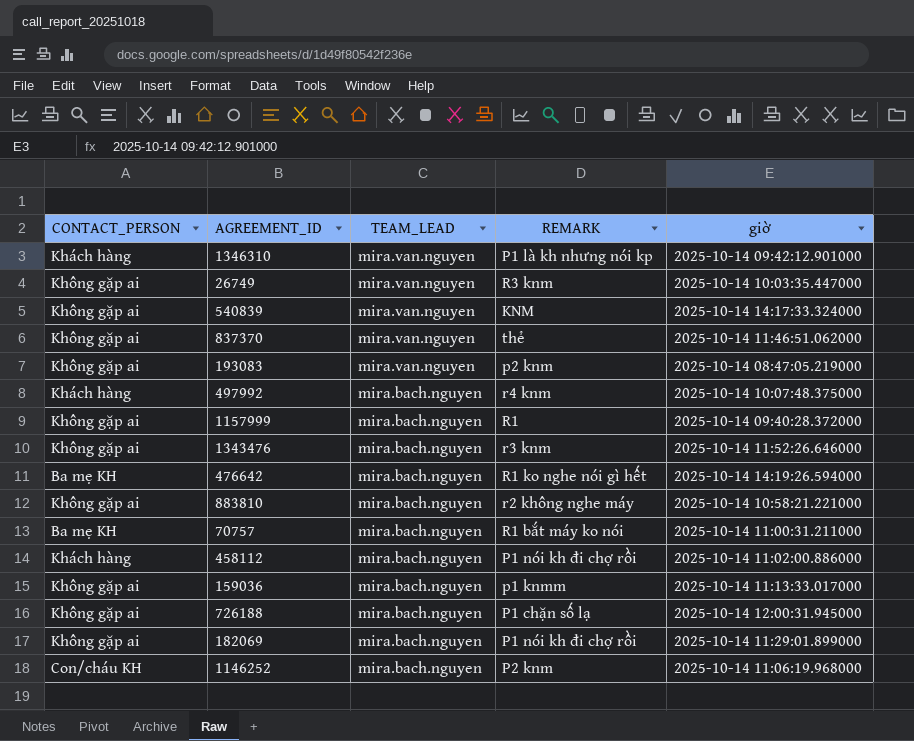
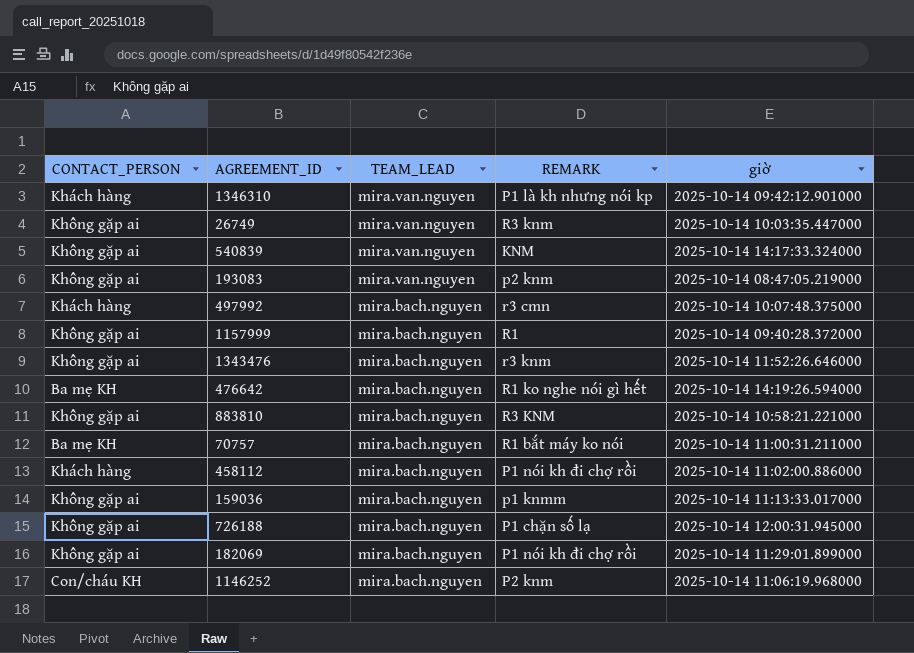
row 837370: Không gặp ai | mira.van.nguyen | thẻ | 2025-10-14 11:46:51.062000 -> none
497992 | REMARK: r4 knm -> r3 cmn
883810 | REMARK: r2 không nghe máy -> R3 KNM

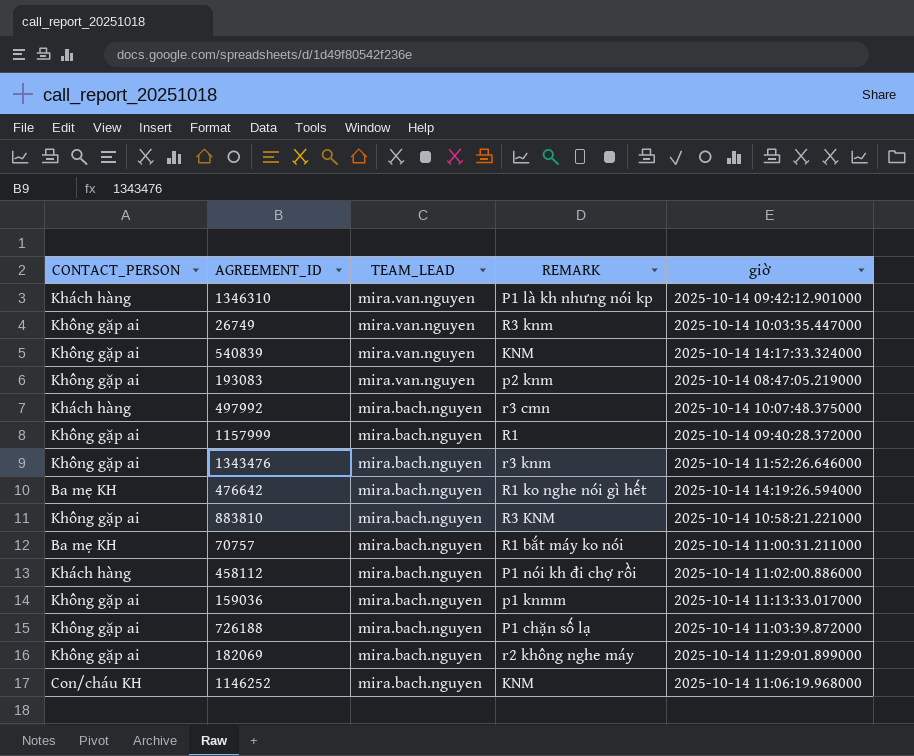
726188 | giờ: 2025-10-14 12:00:31.945000 -> 2025-10-14 11:03:39.872000
182069 | REMARK: P1 nói kh đi chợ rồi -> r2 không nghe máy
1146252 | REMARK: P2 knm -> KNM

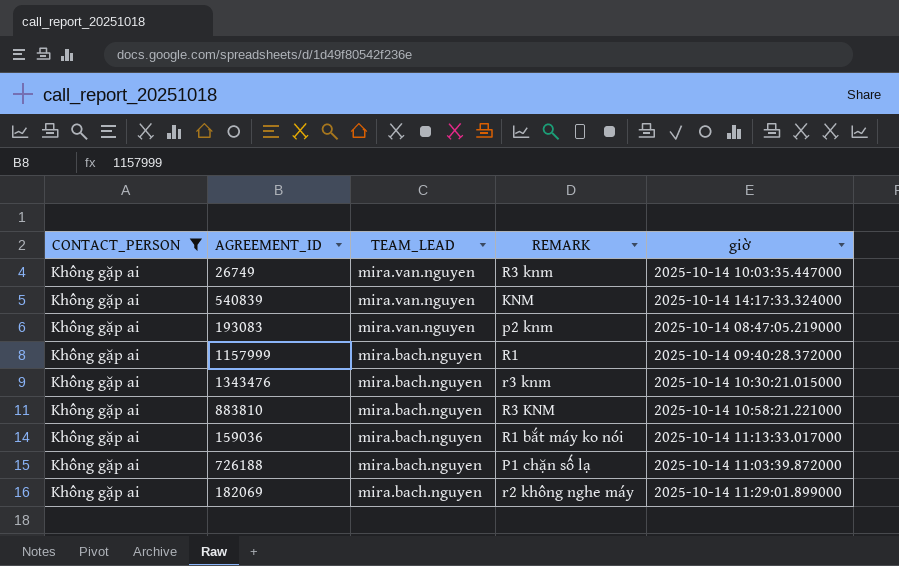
filter: none -> CONTACT_PERSON = Không gặp ai
1343476 | giờ: 2025-10-14 11:52:26.646000 -> 2025-10-14 10:30:21.015000
159036 | REMARK: p1 knmm -> R1 bắt máy ko nói

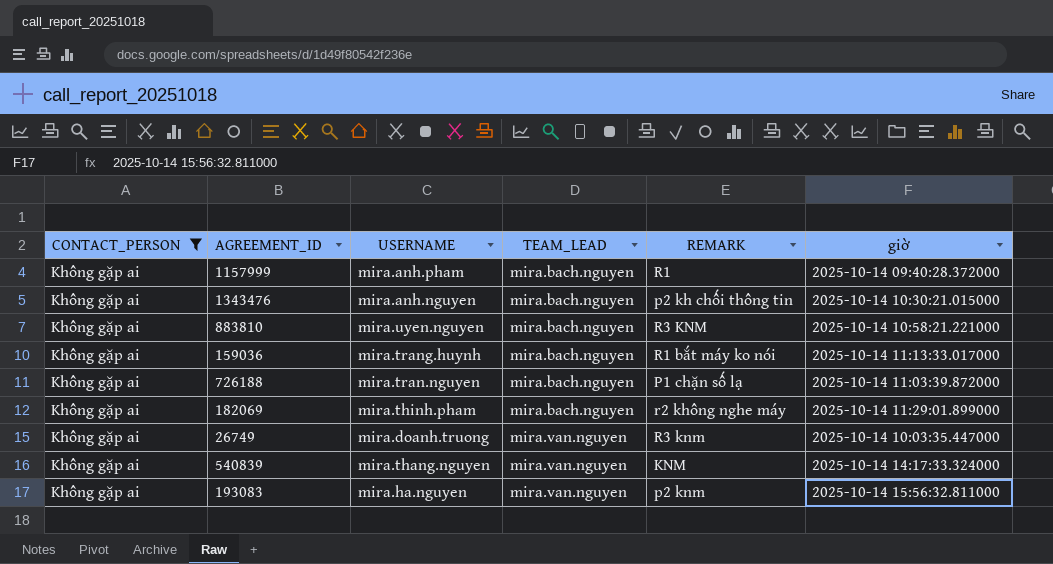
row order: TEAM_LEAD descending -> TEAM_LEAD ascending
column USERNAME | position: none -> 3
1343476 | REMARK: r3 knm -> p2 kh chối thông tin
193083 | giờ: 2025-10-14 08:47:05.219000 -> 2025-10-14 15:56:32.811000

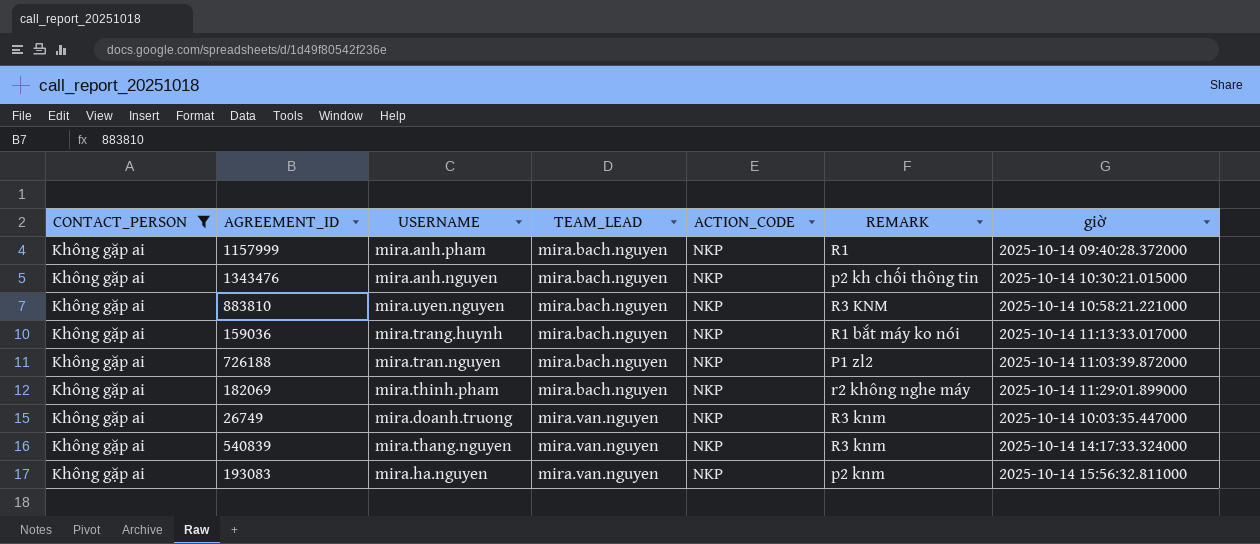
column ACTION_CODE | position: none -> 5
726188 | REMARK: P1 chặn số lạ -> P1 zl2
540839 | REMARK: KNM -> R3 knm

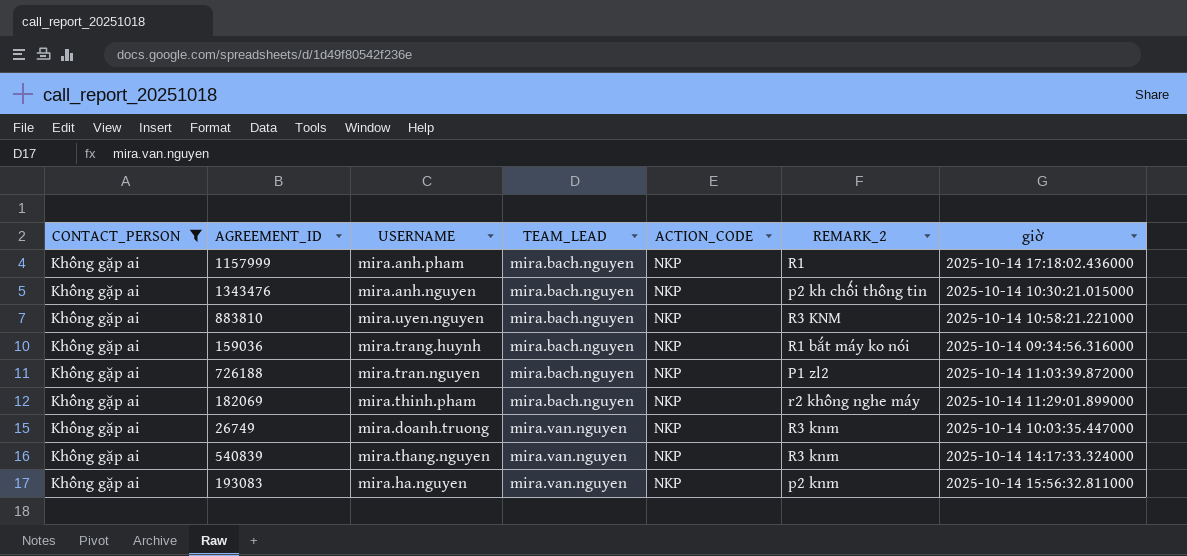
column name: REMARK -> REMARK_2
1157999 | giờ: 2025-10-14 09:40:28.372000 -> 2025-10-14 17:18:02.436000
159036 | giờ: 2025-10-14 11:13:33.017000 -> 2025-10-14 09:34:56.316000

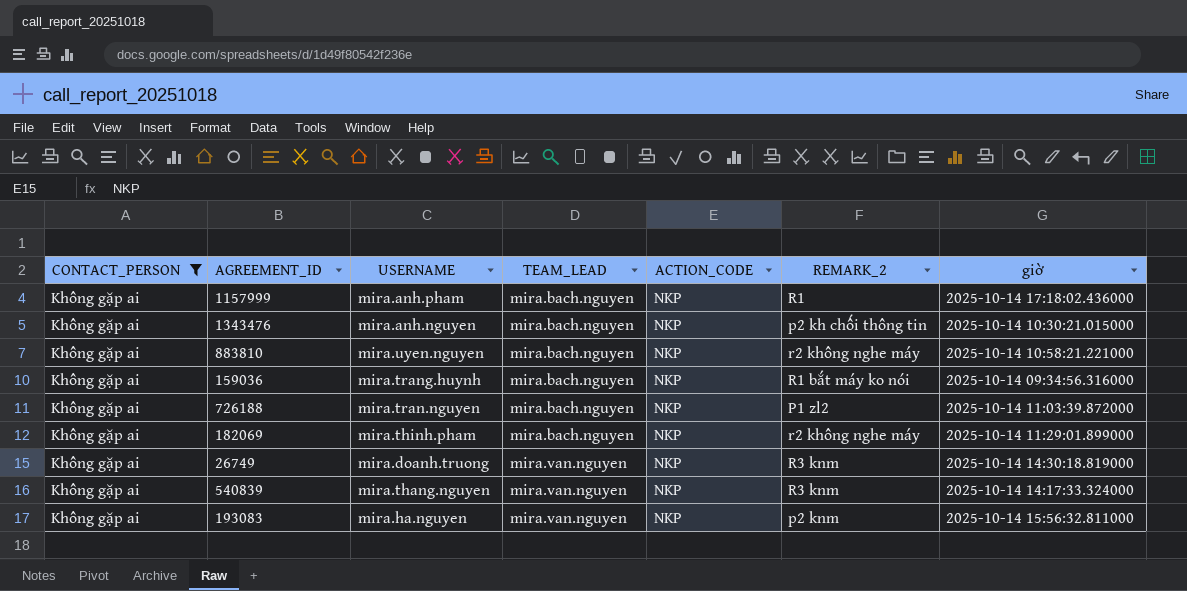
883810 | REMARK_2: R3 KNM -> r2 không nghe máy
26749 | giờ: 2025-10-14 10:03:35.447000 -> 2025-10-14 14:30:18.819000

